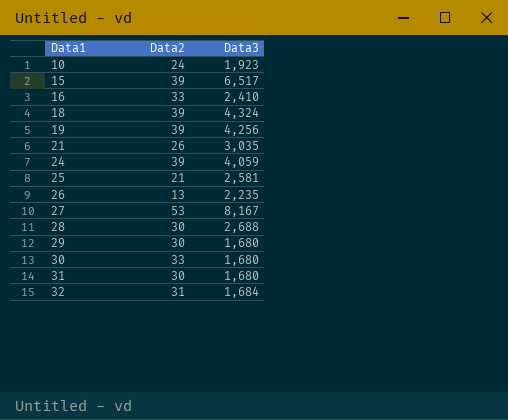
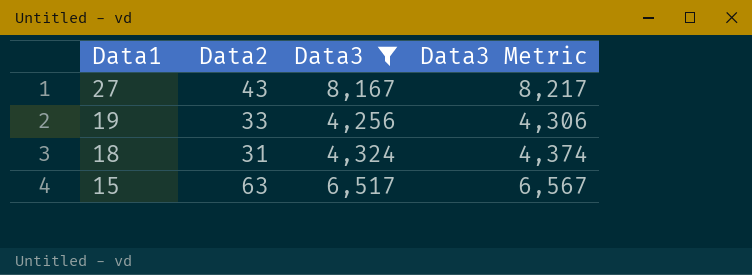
filter: none -> Data3 >= 4,256
row order: Data1 ascending -> Data1 descending
column Data3 Metric | formula: none -> [Data3] + 50
27 | Data2: 53 -> 43
19 | Data2: 39 -> 33
18 | Data2: 39 -> 31
15 | Data2: 39 -> 63

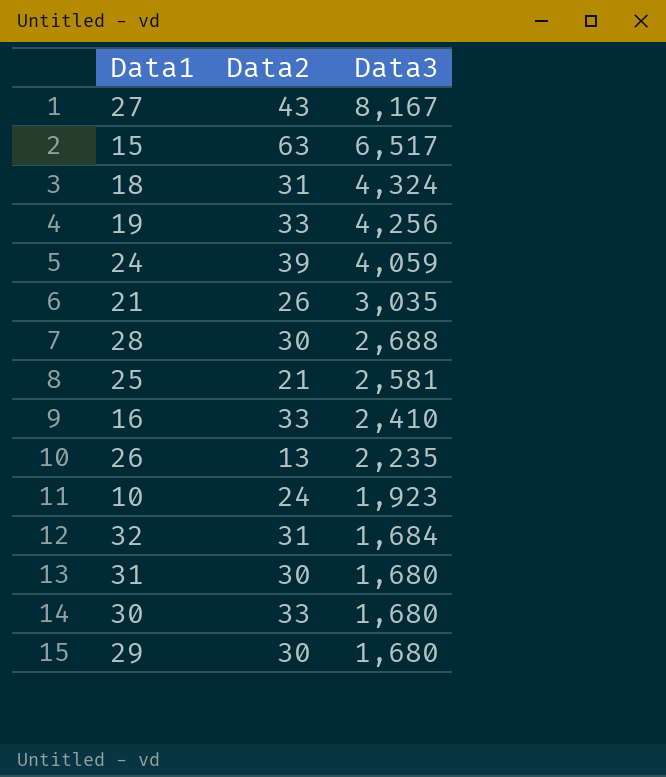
filter: Data3 >= 4,256 -> none
row order: Data1 descending -> Data3 descending
column Data3 Metric | formula: [Data3] + 50 -> none

